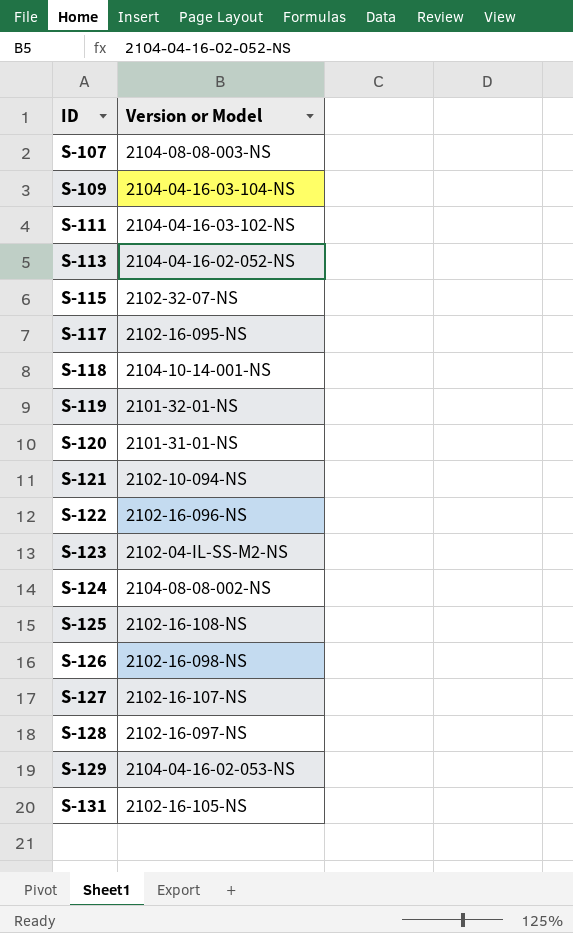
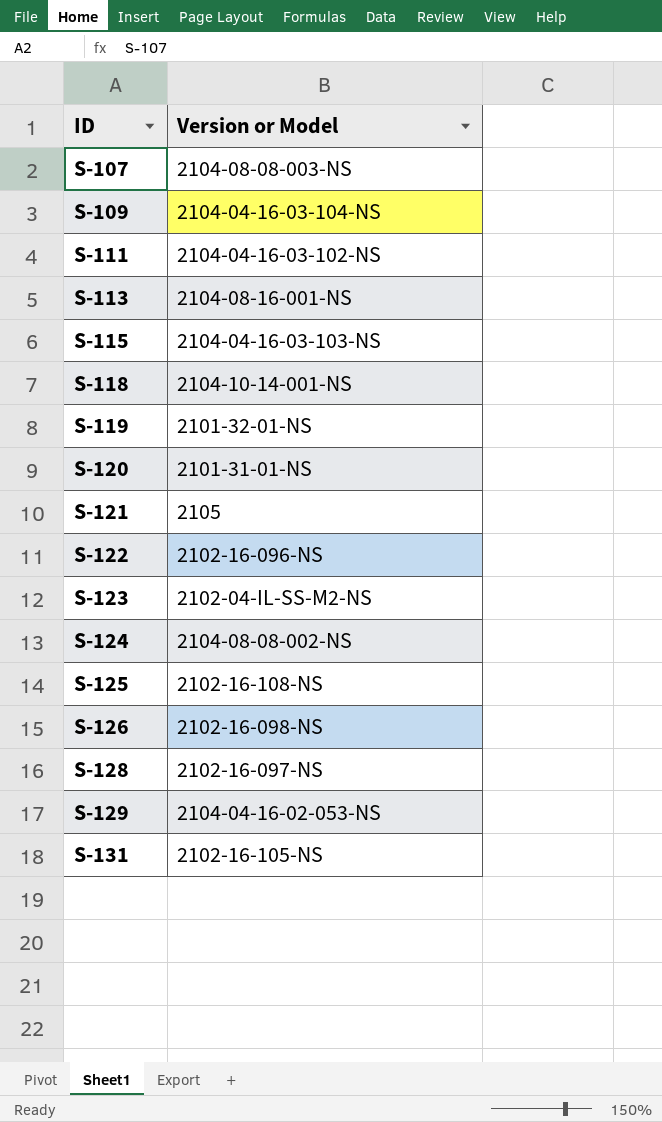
row S-117: 2102-16-095-NS -> none
row S-127: 2102-16-107-NS -> none
S-113 | Version or Model: 2104-04-16-02-052-NS -> 2104-08-16-001-NS
S-115 | Version or Model: 2102-32-07-NS -> 2104-04-16-03-103-NS
S-121 | Version or Model: 2102-10-094-NS -> 2105

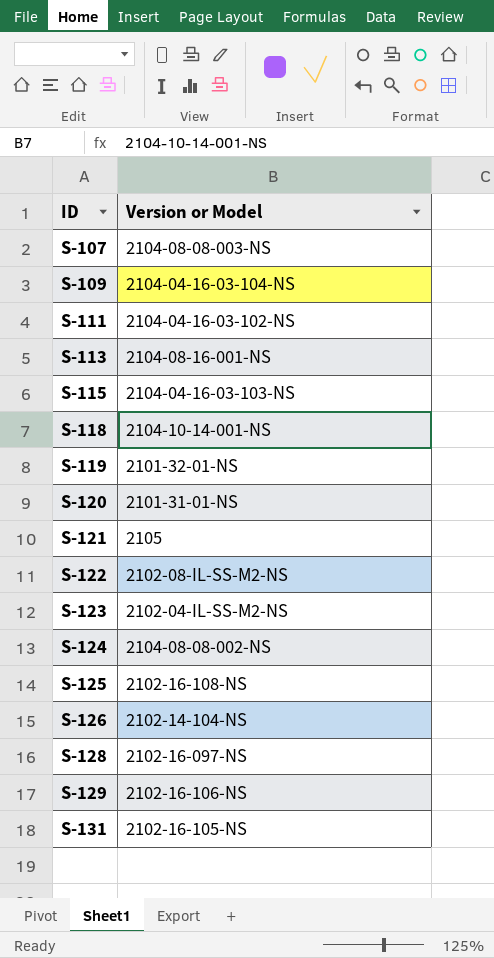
S-122 | Version or Model: 2102-16-096-NS -> 2102-08-IL-SS-M2-NS
S-126 | Version or Model: 2102-16-098-NS -> 2102-14-104-NS
S-129 | Version or Model: 2104-04-16-02-053-NS -> 2102-16-106-NS

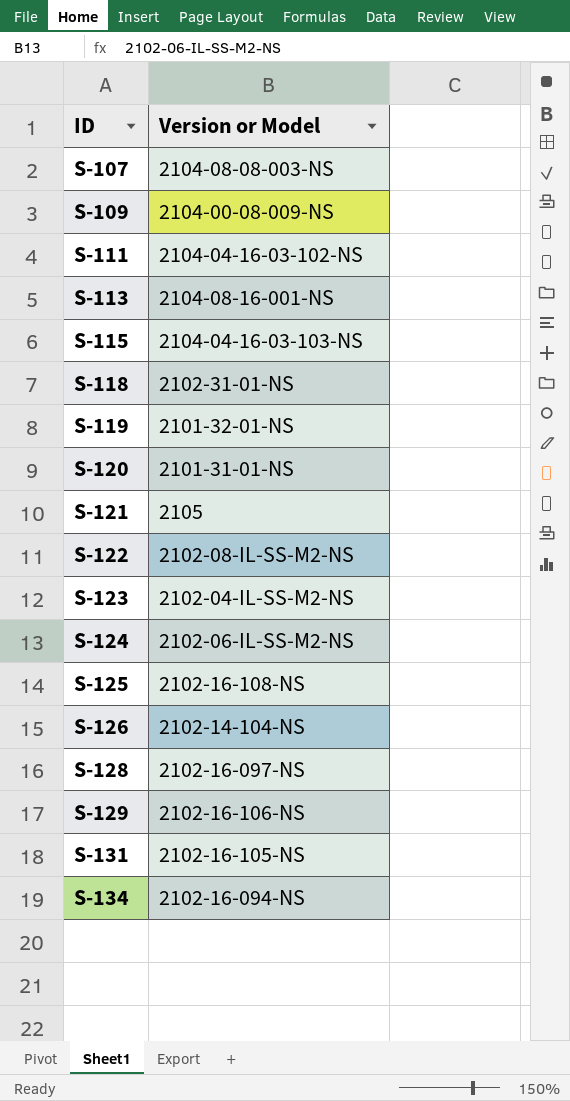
S-109 | Version or Model: 2104-04-16-03-104-NS -> 2104-00-08-009-NS
S-118 | Version or Model: 2104-10-14-001-NS -> 2102-31-01-NS
S-124 | Version or Model: 2104-08-08-002-NS -> 2102-06-IL-SS-M2-NS
row S-134: none -> 2102-16-094-NS

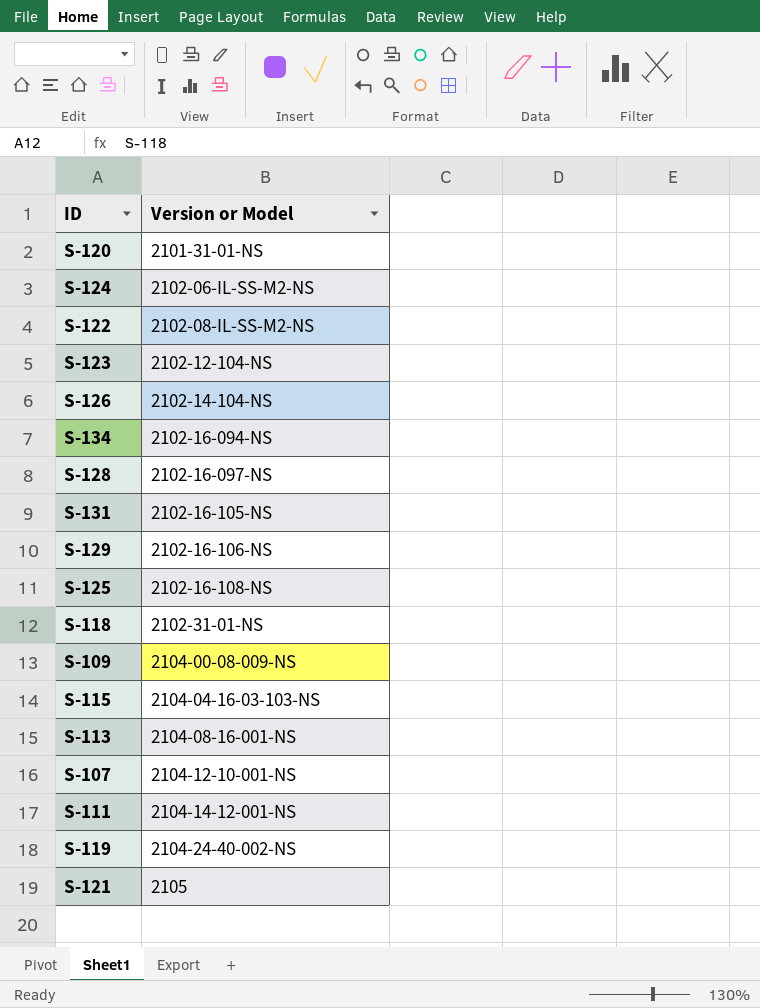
row order: ID ascending -> Version or Model ascending
S-123 | Version or Model: 2102-04-IL-SS-M2-NS -> 2102-12-104-NS
S-107 | Version or Model: 2104-08-08-003-NS -> 2104-12-10-001-NS
S-111 | Version or Model: 2104-04-16-03-102-NS -> 2104-14-12-001-NS
S-119 | Version or Model: 2101-32-01-NS -> 2104-24-40-002-NS

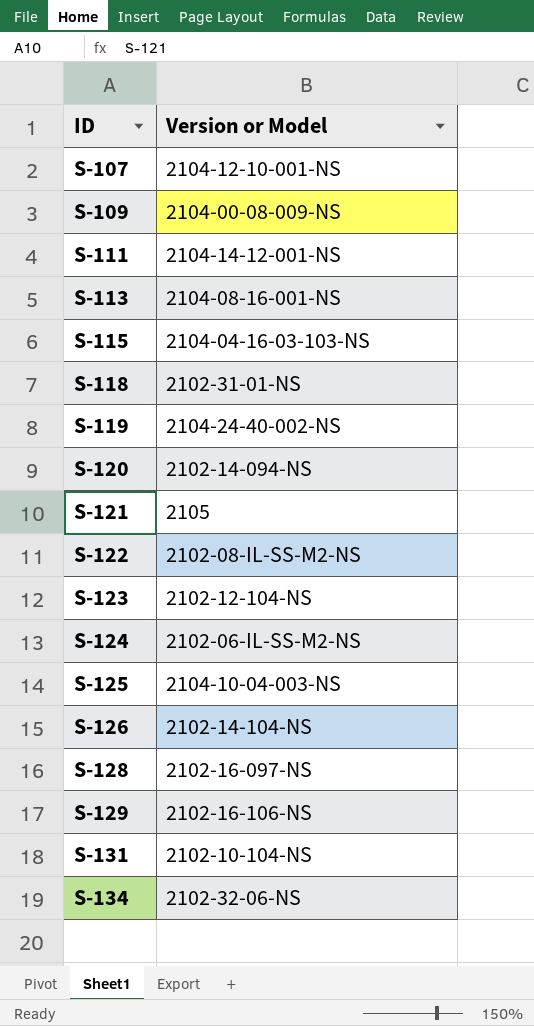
row order: Version or Model ascending -> ID ascending
S-120 | Version or Model: 2101-31-01-NS -> 2102-14-094-NS
S-125 | Version or Model: 2102-16-108-NS -> 2104-10-04-003-NS
S-131 | Version or Model: 2102-16-105-NS -> 2102-10-104-NS
S-134 | Version or Model: 2102-16-094-NS -> 2102-32-06-NS

